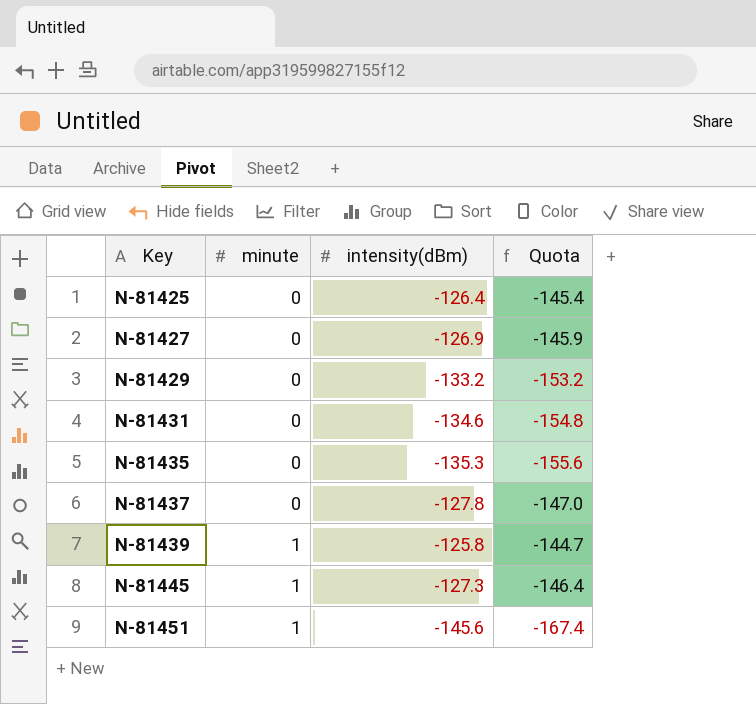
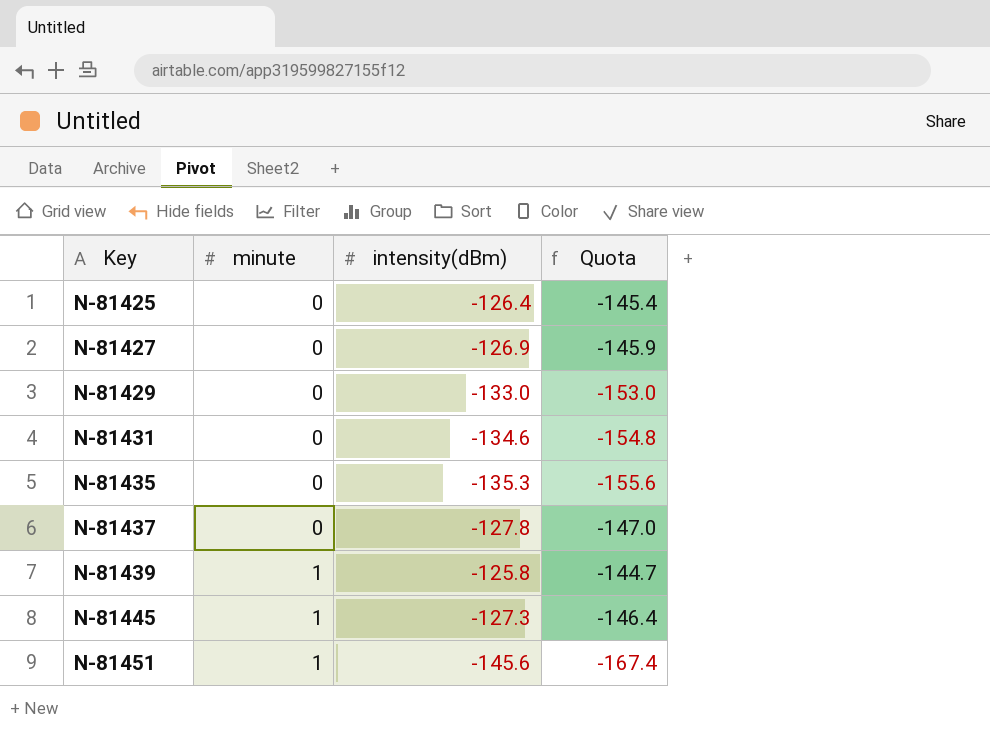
N-81429 | intensity(dBm): -133.2 -> -133.0
N-81429 | Quota: -153.2 -> -153.0

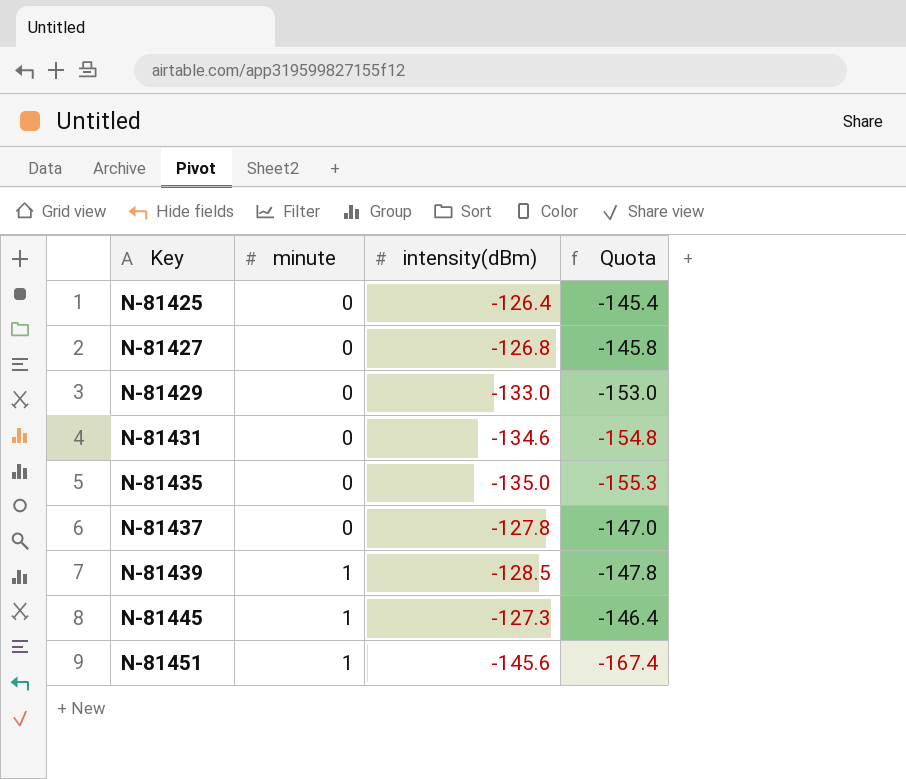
N-81427 | intensity(dBm): -126.9 -> -126.8
N-81427 | Quota: -145.9 -> -145.8
N-81435 | intensity(dBm): -135.3 -> -135.0
N-81435 | Quota: -155.6 -> -155.3
N-81439 | intensity(dBm): -125.8 -> -128.5
N-81439 | Quota: -144.7 -> -147.8

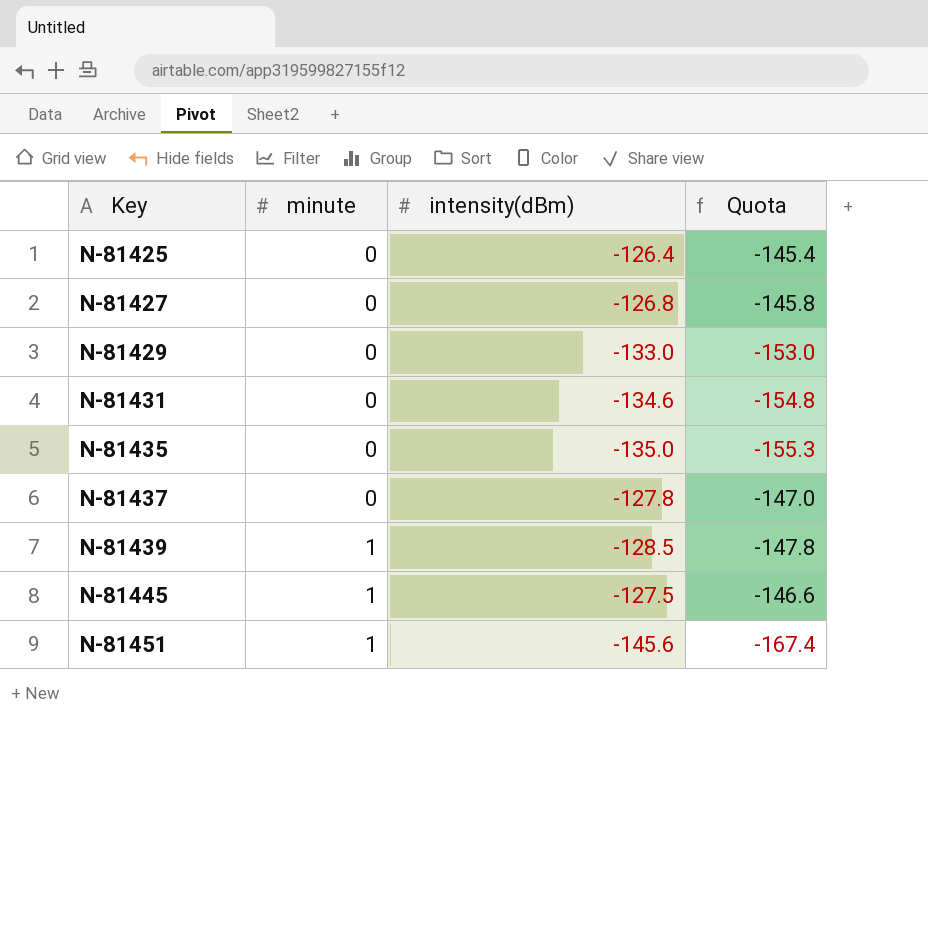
N-81445 | intensity(dBm): -127.3 -> -127.5
N-81445 | Quota: -146.4 -> -146.6

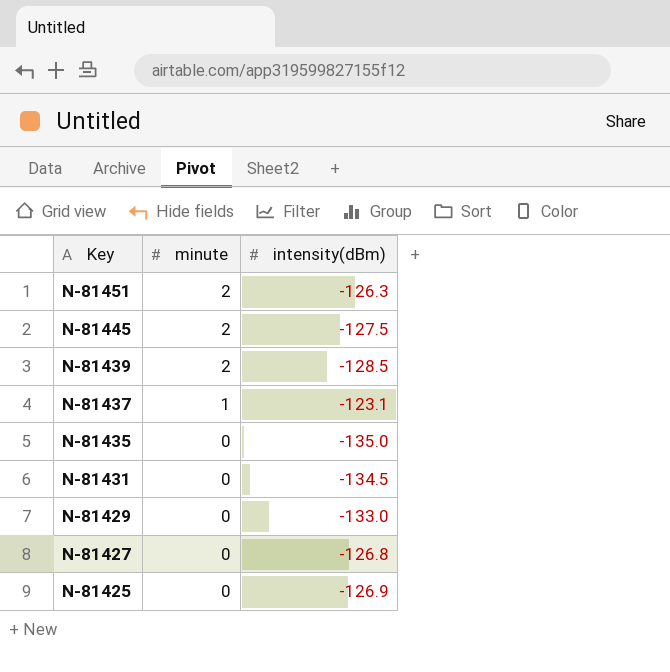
row order: Key ascending -> Key descending
column Quota | formula: [intensity(dBm)] * 1.15 -> none
N-81451 | minute: 1 -> 2
N-81451 | intensity(dBm): -145.6 -> -126.3
N-81445 | minute: 1 -> 2
N-81439 | minute: 1 -> 2
N-81437 | minute: 0 -> 1
N-81437 | intensity(dBm): -127.8 -> -123.1
N-81431 | intensity(dBm): -134.6 -> -134.5
N-81425 | intensity(dBm): -126.4 -> -126.9

